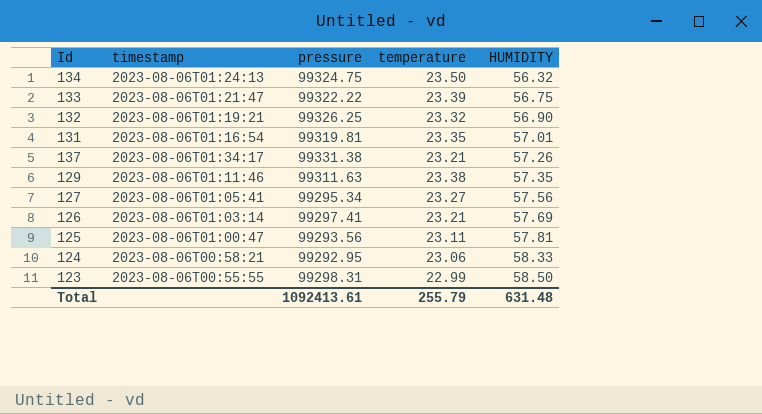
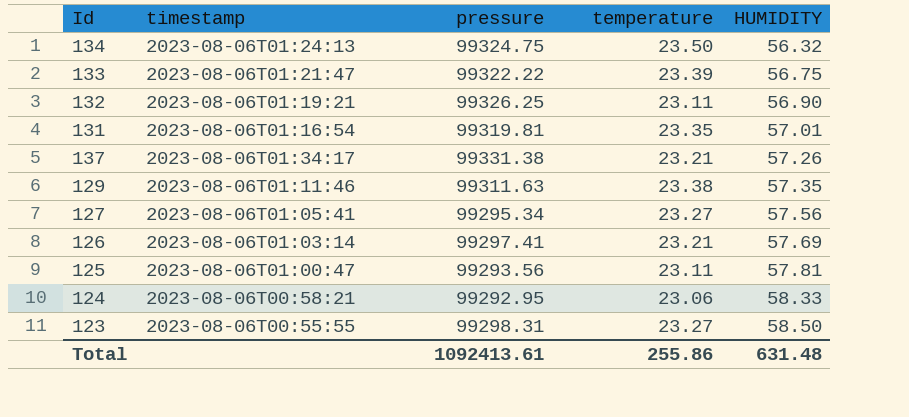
132 | temperature: 23.32 -> 23.11
123 | temperature: 22.99 -> 23.27
Total | temperature: 255.79 -> 255.86

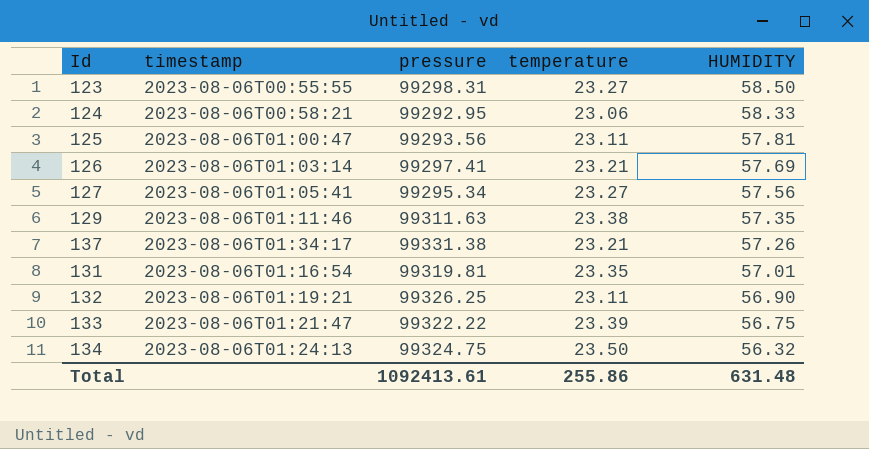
row order: HUMIDITY ascending -> HUMIDITY descending

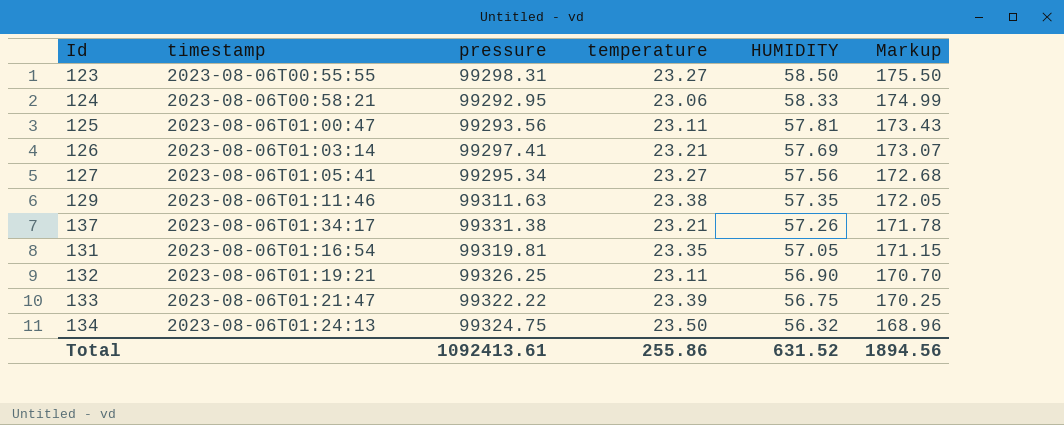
column Markup | formula: none -> [HUMIDITY] * 3
131 | HUMIDITY: 57.01 -> 57.05
Total | HUMIDITY: 631.48 -> 631.52

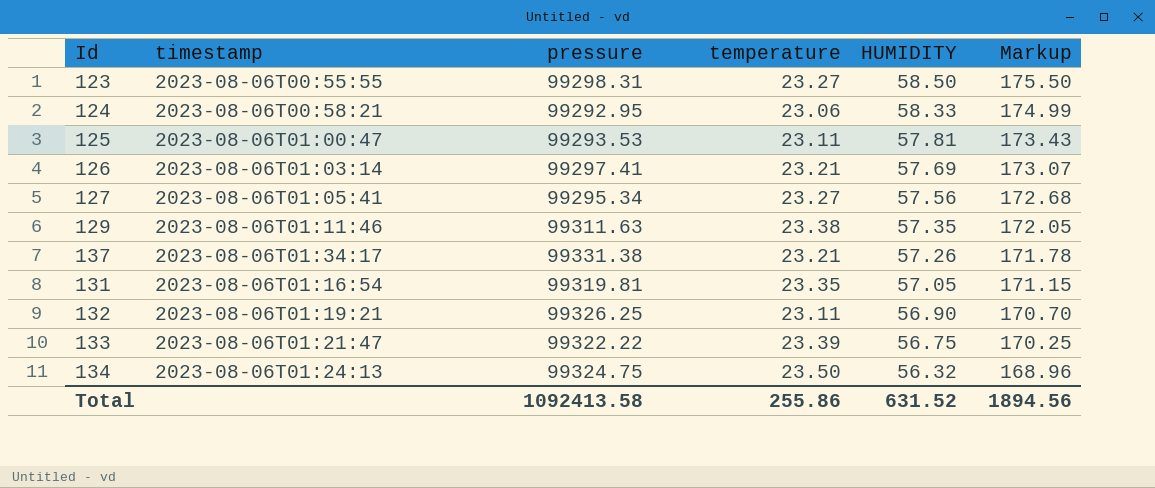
125 | pressure: 99293.56 -> 99293.53
Total | pressure: 1092413.61 -> 1092413.58

